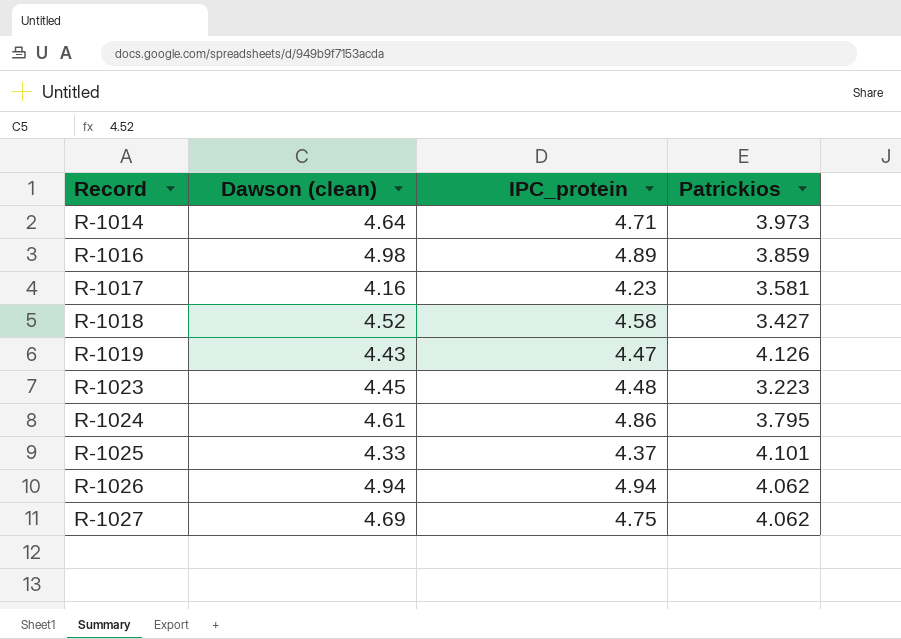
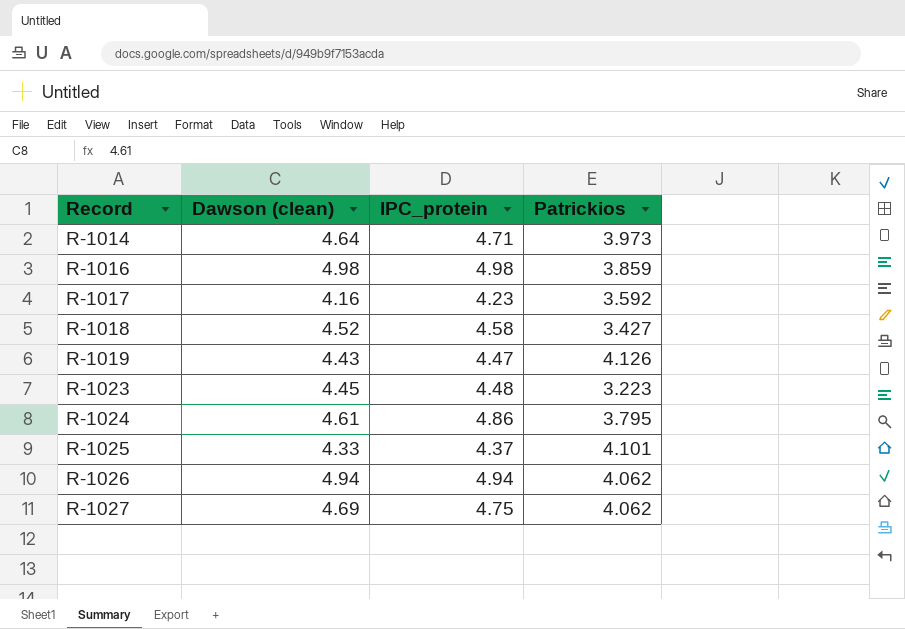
R-1016 | IPC_protein: 4.89 -> 4.98
R-1017 | Patrickios: 3.581 -> 3.592

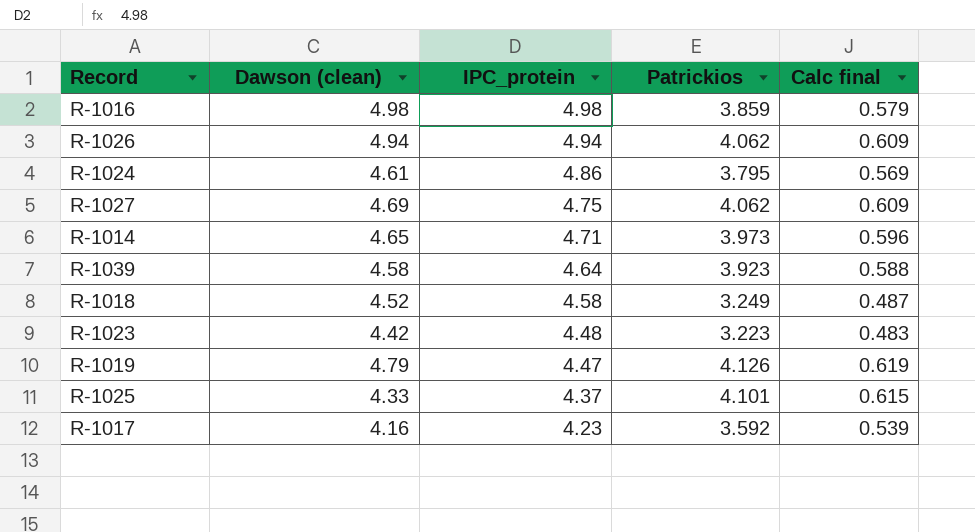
row order: Record ascending -> IPC_protein descending
column Calc final | formula: none -> [Patrickios] * 0.15
R-1014 | Dawson (clean): 4.64 -> 4.65
row R-1039: none -> 4.58 | 4.64 | 3.923 | 0.588
R-1018 | Patrickios: 3.427 -> 3.249
R-1023 | Dawson (clean): 4.45 -> 4.42
R-1019 | Dawson (clean): 4.43 -> 4.79

